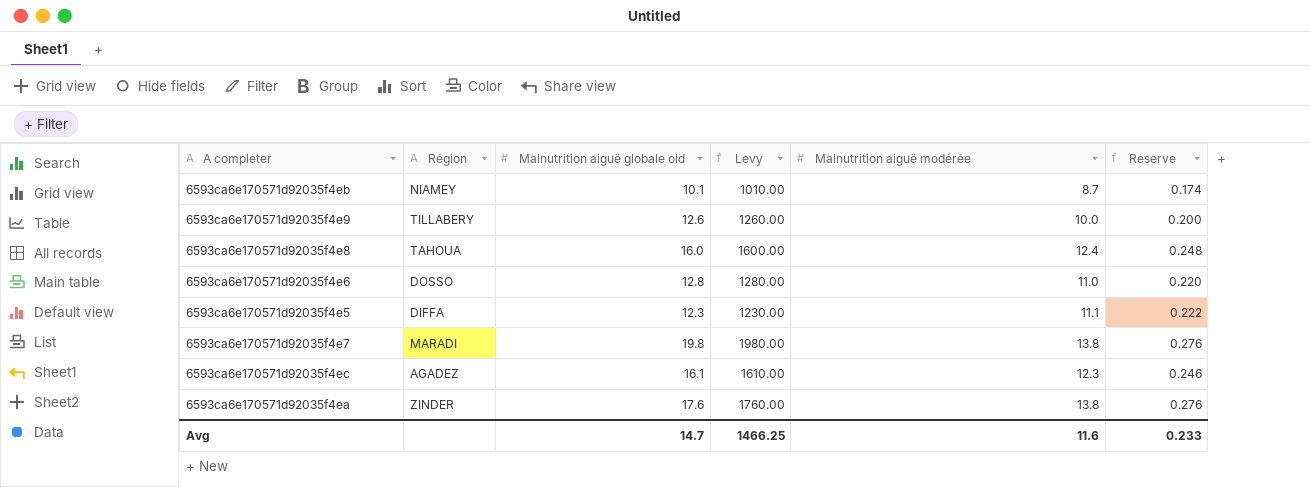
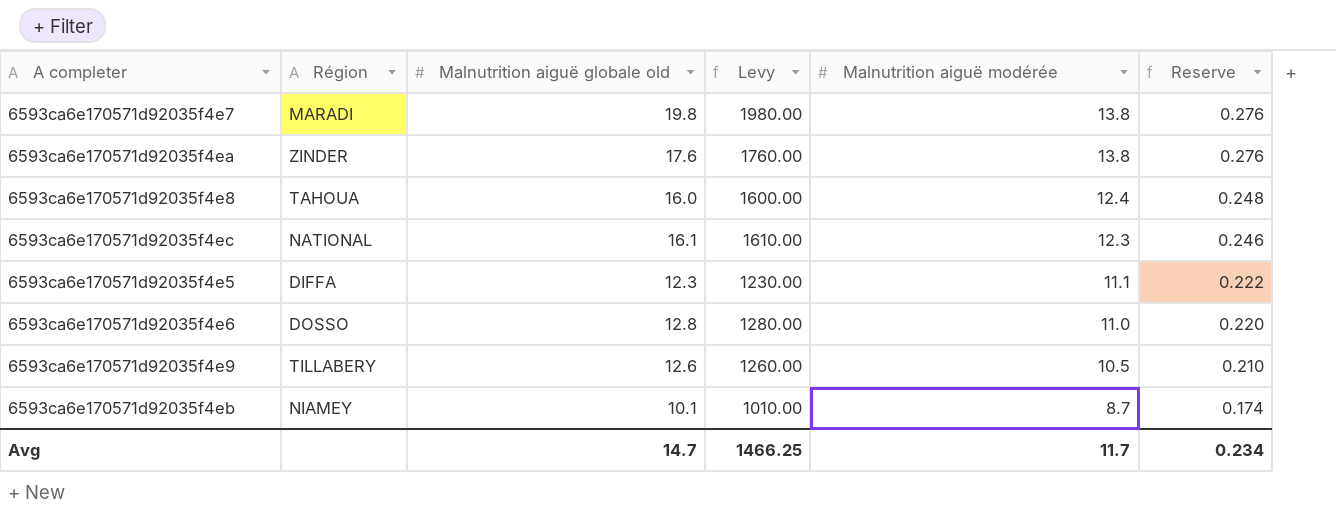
row order: none -> Malnutrition aiguë modérée descending
6593ca6e170571d92035f4ec | Région: AGADEZ -> NATIONAL
6593ca6e170571d92035f4e9 | Malnutrition aiguë modérée: 10.0 -> 10.5
6593ca6e170571d92035f4e9 | Reserve: 0.200 -> 0.210
Avg | Malnutrition aiguë modérée: 11.6 -> 11.7
Avg | Reserve: 0.233 -> 0.234

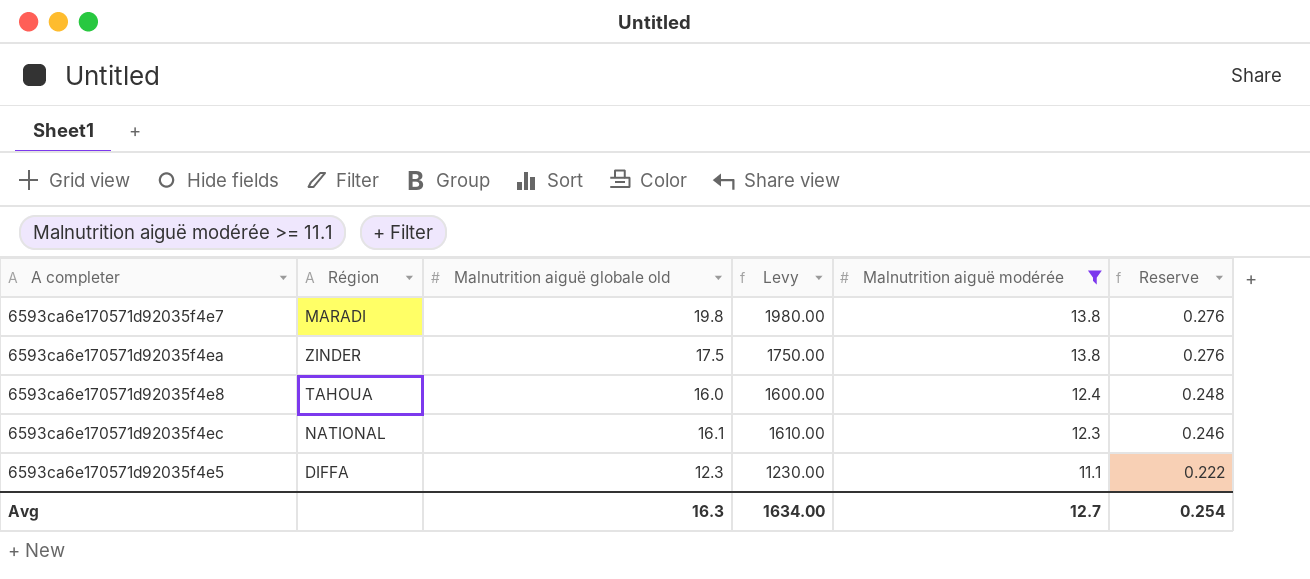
filter: none -> Malnutrition aiguë modérée >= 11.1
6593ca6e170571d92035f4ea | Malnutrition aiguë globale old: 17.6 -> 17.5
6593ca6e170571d92035f4ea | Levy: 1760.00 -> 1750.00
Avg | Malnutrition aiguë globale old: 14.7 -> 16.3
Avg | Levy: 1466.25 -> 1634.00
Avg | Malnutrition aiguë modérée: 11.7 -> 12.7
Avg | Reserve: 0.234 -> 0.254

